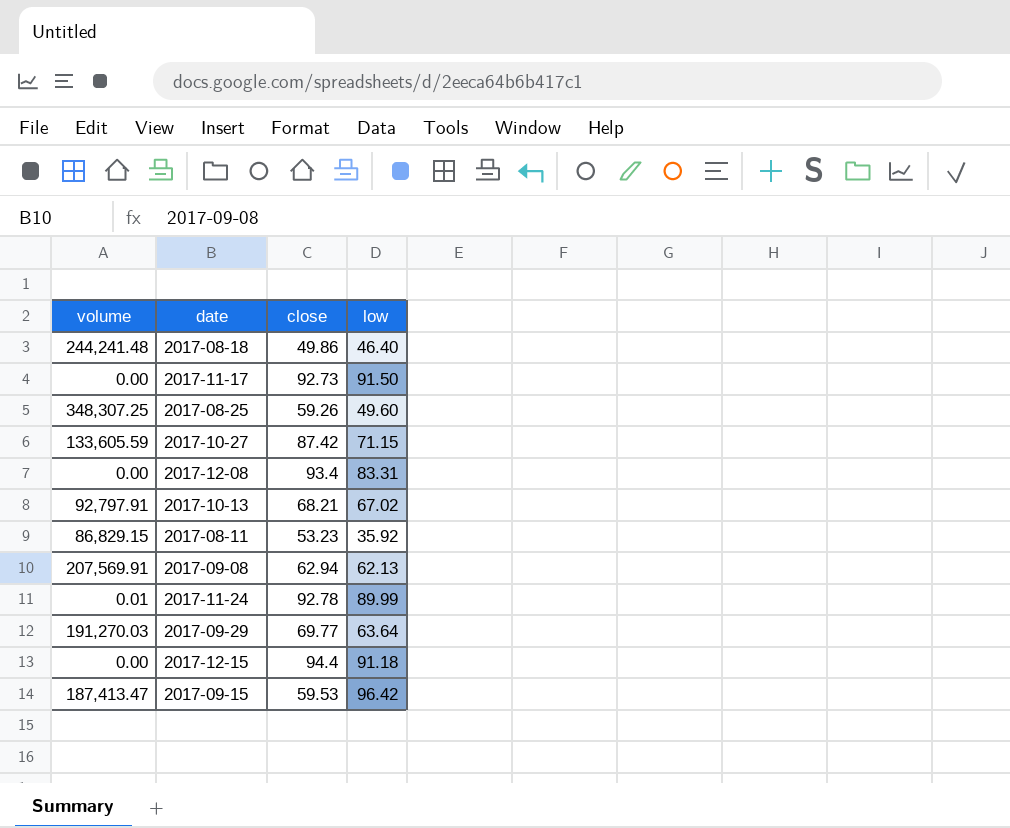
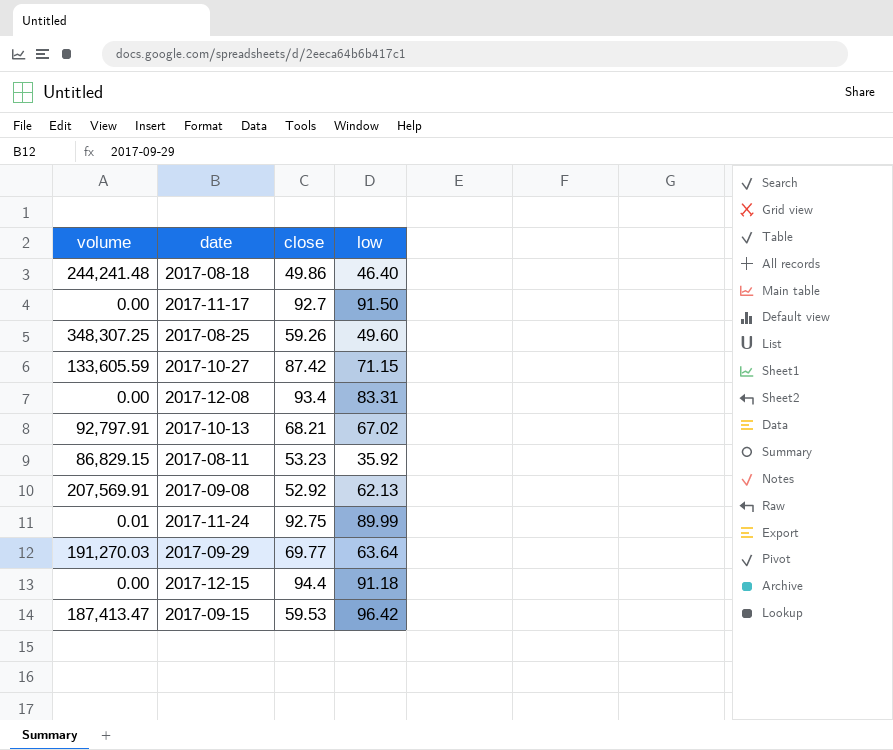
2017-11-17 | close: 92.73 -> 92.7
2017-09-08 | close: 62.94 -> 52.92
2017-11-24 | close: 92.78 -> 92.75

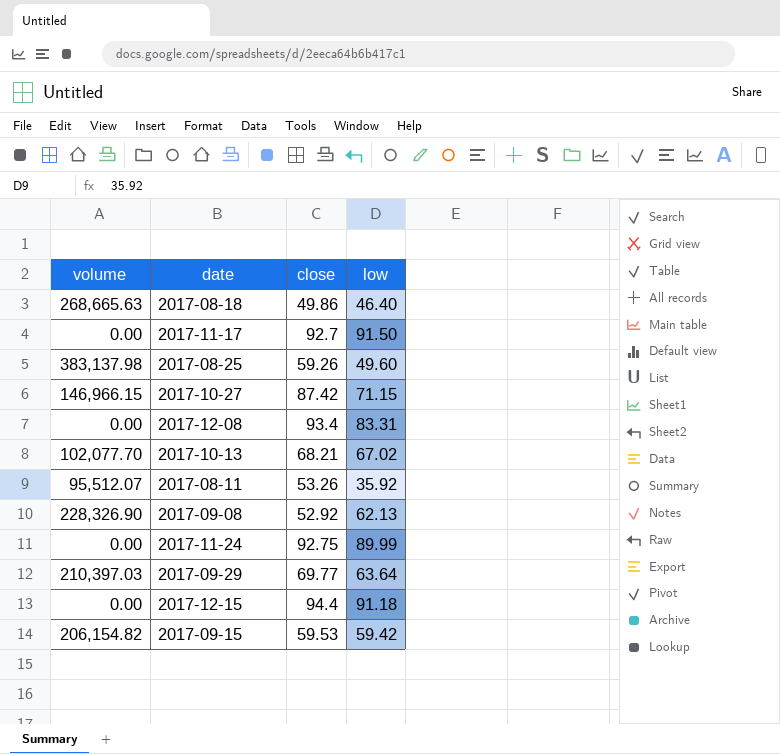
2017-08-18 | volume: 244,241.48 -> 268,665.63
2017-08-25 | volume: 348,307.25 -> 383,137.98
2017-10-27 | volume: 133,605.59 -> 146,966.15
2017-10-13 | volume: 92,797.91 -> 102,077.70
2017-08-11 | volume: 86,829.15 -> 95,512.07
2017-08-11 | close: 53.23 -> 53.26
2017-09-08 | volume: 207,569.91 -> 228,326.90
2017-11-24 | volume: 0.01 -> 0.00
2017-09-29 | volume: 191,270.03 -> 210,397.03
2017-09-15 | volume: 187,413.47 -> 206,154.82
2017-09-15 | low: 96.42 -> 59.42

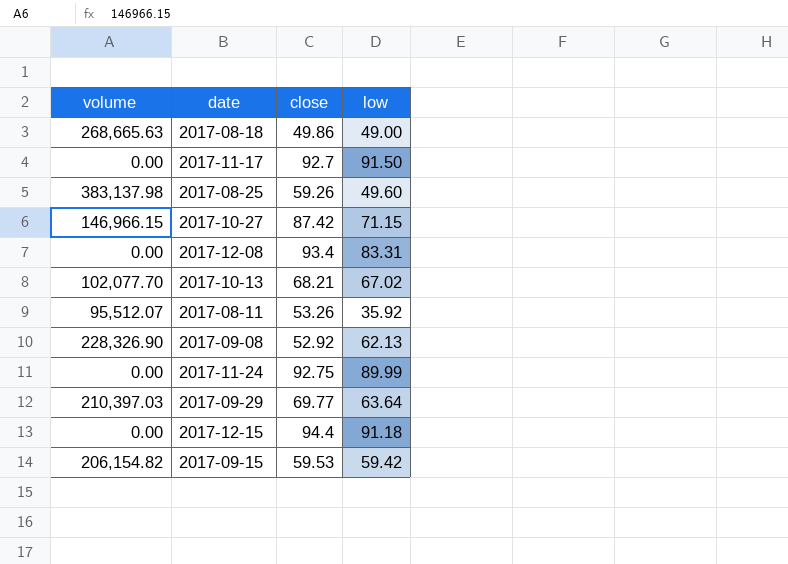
2017-08-18 | low: 46.40 -> 49.00

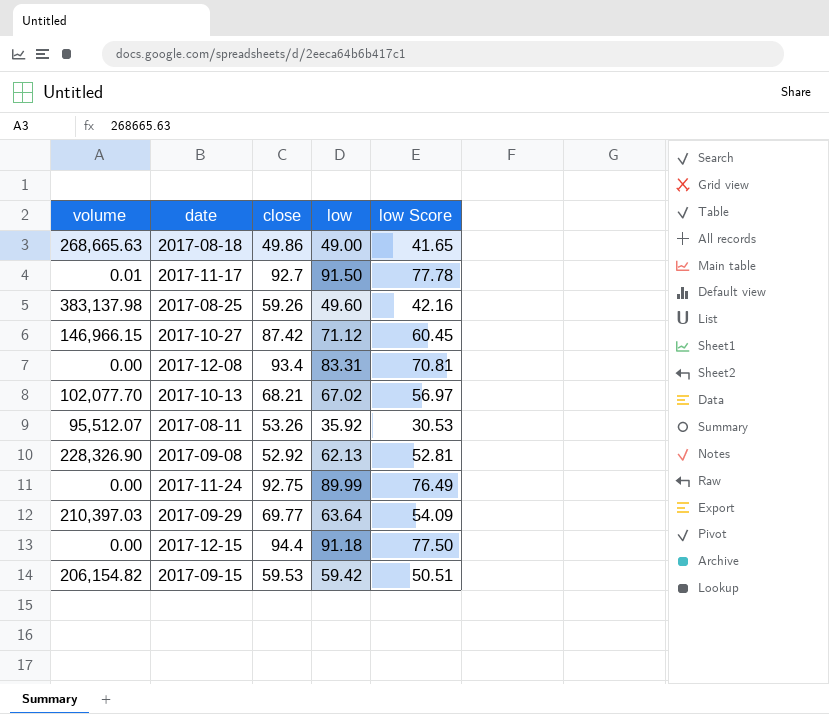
column low Score | formula: none -> [low] * 0.85
2017-11-17 | volume: 0.00 -> 0.01
2017-10-27 | low: 71.15 -> 71.12

